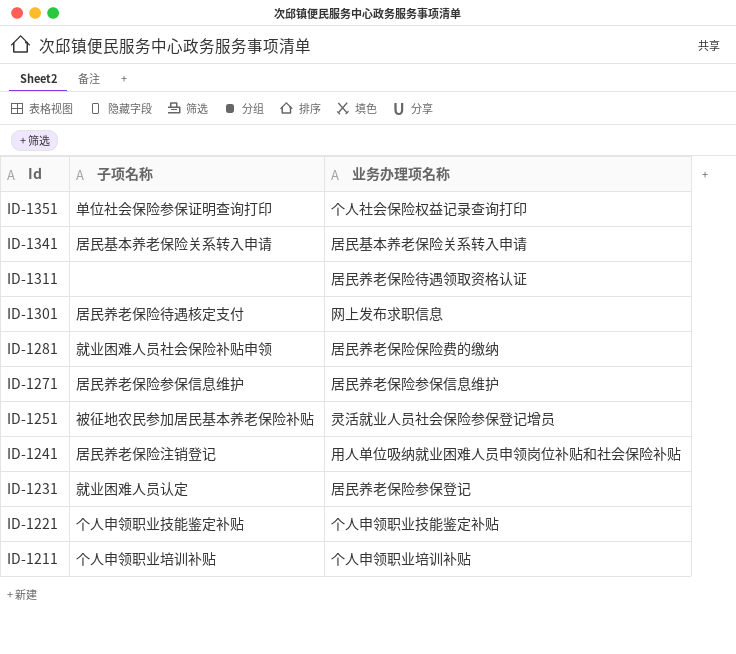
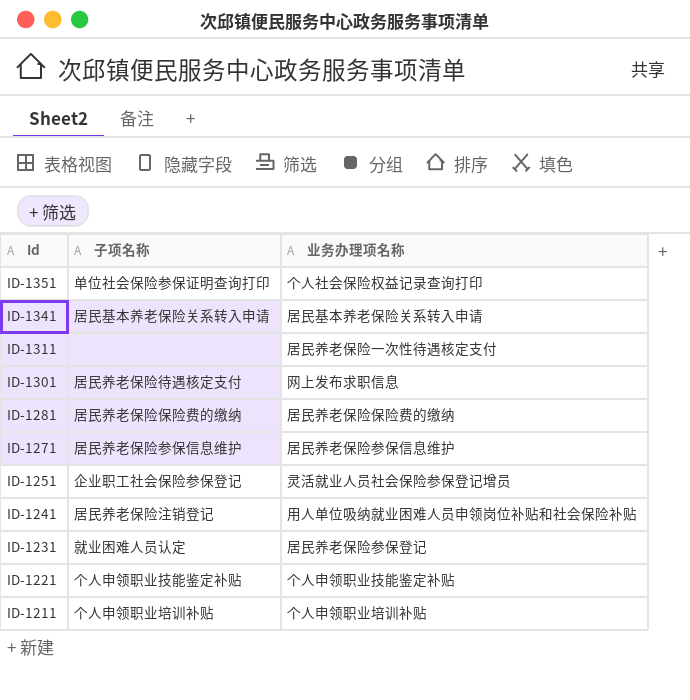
ID-1311 | 业务办理项名称: 居民养老保险待遇领取资格认证 -> 居民养老保险一次性待遇核定支付
ID-1281 | 子项名称: 就业困难人员社会保险补贴申领 -> 居民养老保险保险费的缴纳
ID-1251 | 子项名称: 被征地农民参加居民基本养老保险补贴 -> 企业职工社会保险参保登记

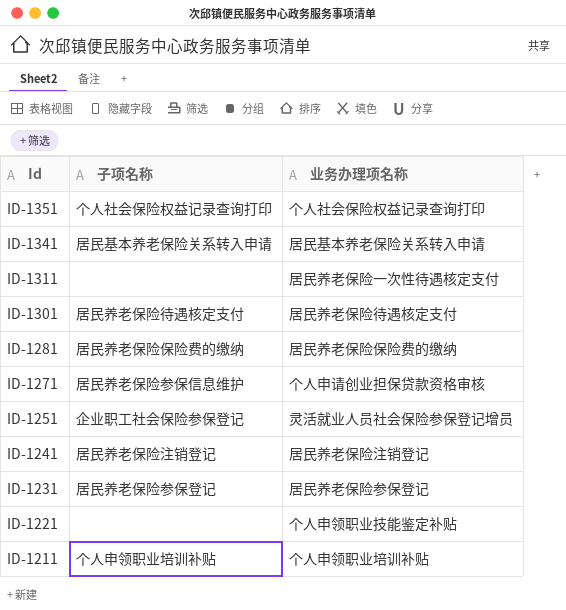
ID-1351 | 子项名称: 单位社会保险参保证明查询打印 -> 个人社会保险权益记录查询打印
ID-1301 | 业务办理项名称: 网上发布求职信息 -> 居民养老保险待遇核定支付
ID-1271 | 业务办理项名称: 居民养老保险参保信息维护 -> 个人申请创业担保贷款资格审核
ID-1241 | 业务办理项名称: 用人单位吸纳就业困难人员申领岗位补贴和社会保险补贴 -> 居民养老保险注销登记
ID-1231 | 子项名称: 就业困难人员认定 -> 居民养老保险参保登记
ID-1221 | 子项名称: 个人申领职业技能鉴定补贴 -> none

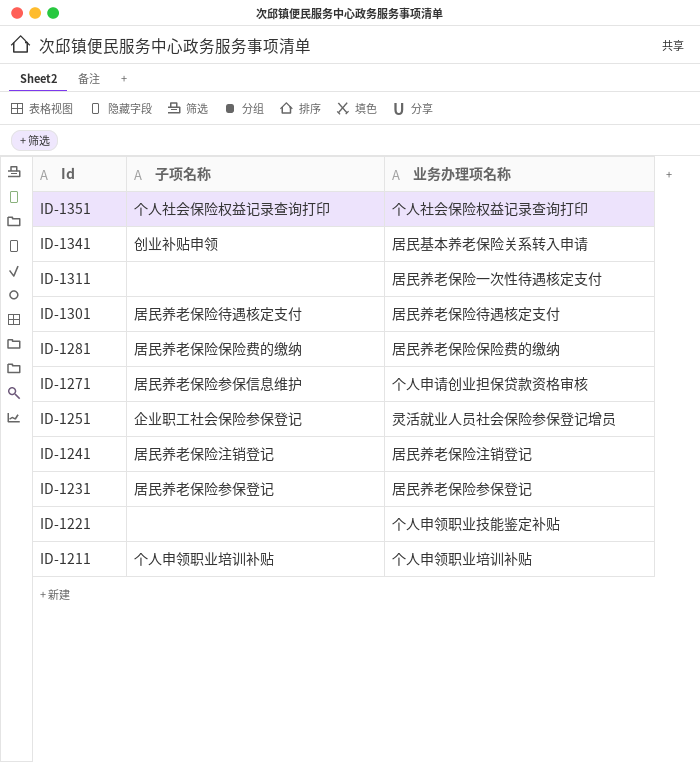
ID-1341 | 子项名称: 居民基本养老保险关系转入申请 -> 创业补贴申领

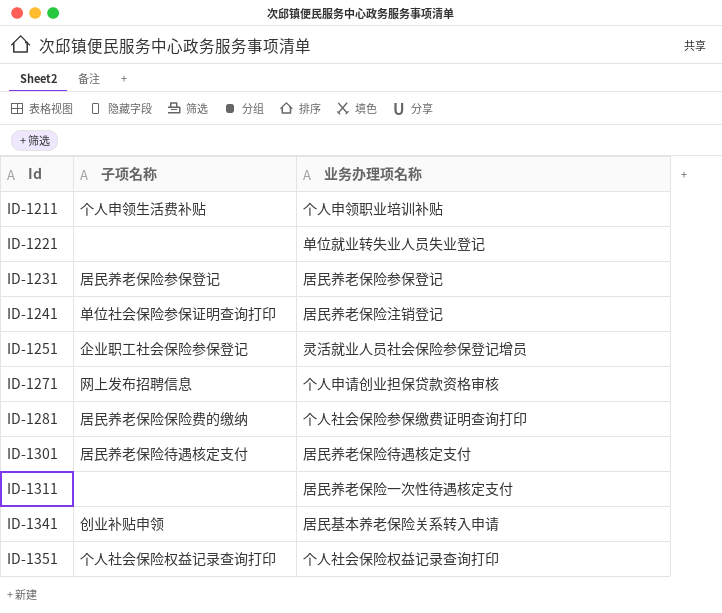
row order: Id descending -> Id ascending
ID-1211 | 子项名称: 个人申领职业培训补贴 -> 个人申领生活费补贴
ID-1221 | 业务办理项名称: 个人申领职业技能鉴定补贴 -> 单位就业转失业人员失业登记
ID-1241 | 子项名称: 居民养老保险注销登记 -> 单位社会保险参保证明查询打印
ID-1271 | 子项名称: 居民养老保险参保信息维护 -> 网上发布招聘信息
ID-1281 | 业务办理项名称: 居民养老保险保险费的缴纳 -> 个人社会保险参保缴费证明查询打印

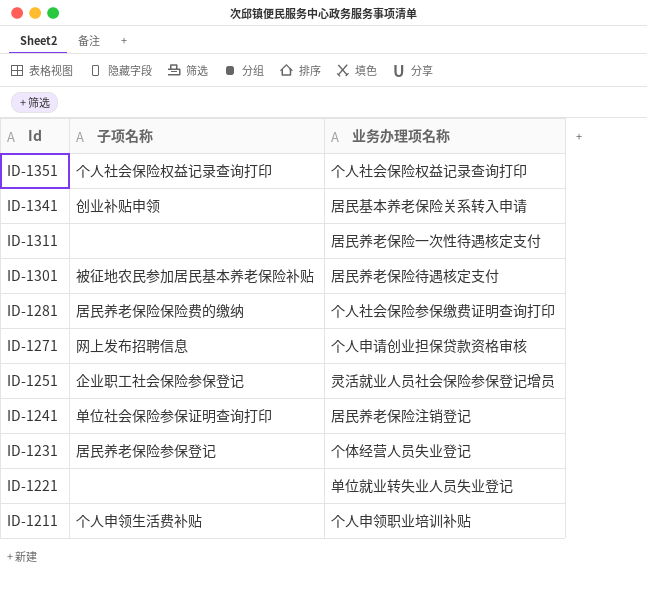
row order: Id ascending -> Id descending
ID-1301 | 子项名称: 居民养老保险待遇核定支付 -> 被征地农民参加居民基本养老保险补贴
ID-1231 | 业务办理项名称: 居民养老保险参保登记 -> 个体经营人员失业登记

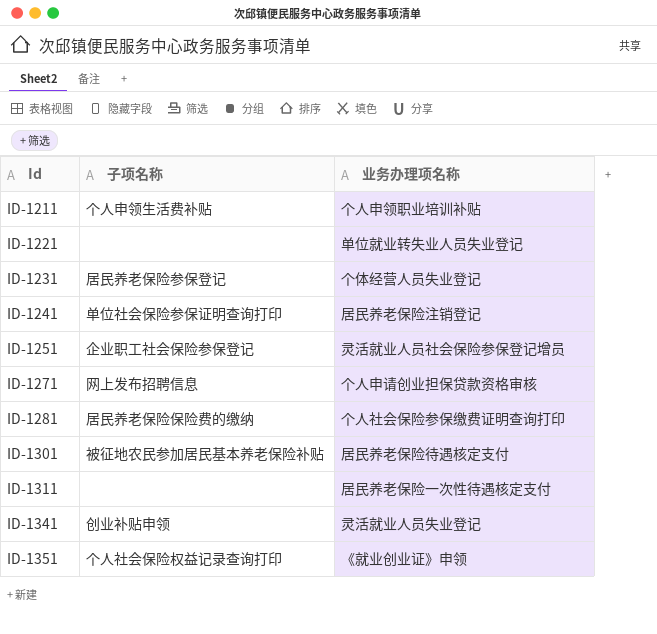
row order: Id descending -> Id ascending
ID-1341 | 业务办理项名称: 居民基本养老保险关系转入申请 -> 灵活就业人员失业登记
ID-1351 | 业务办理项名称: 个人社会保险权益记录查询打印 -> 《就业创业证》申领

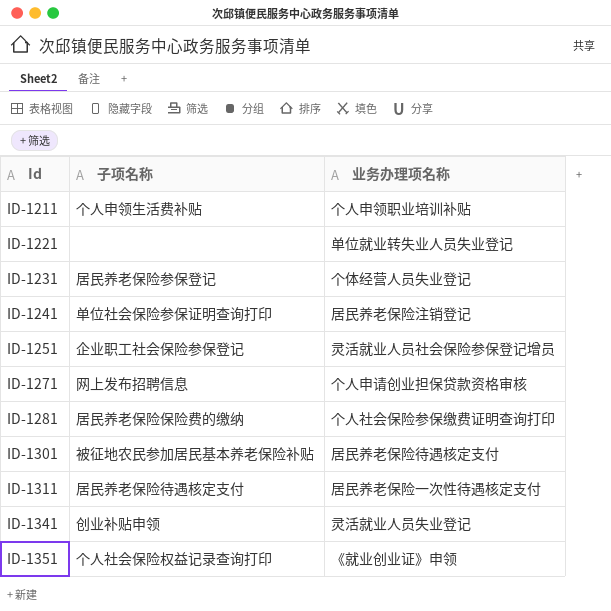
ID-1311 | 子项名称: none -> 居民养老保险待遇核定支付

